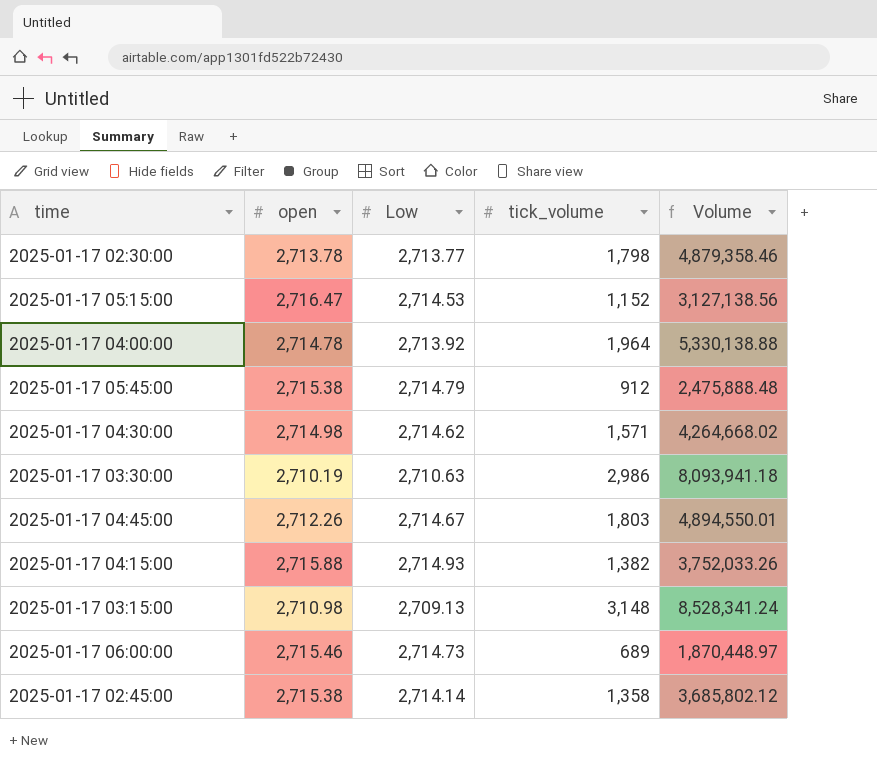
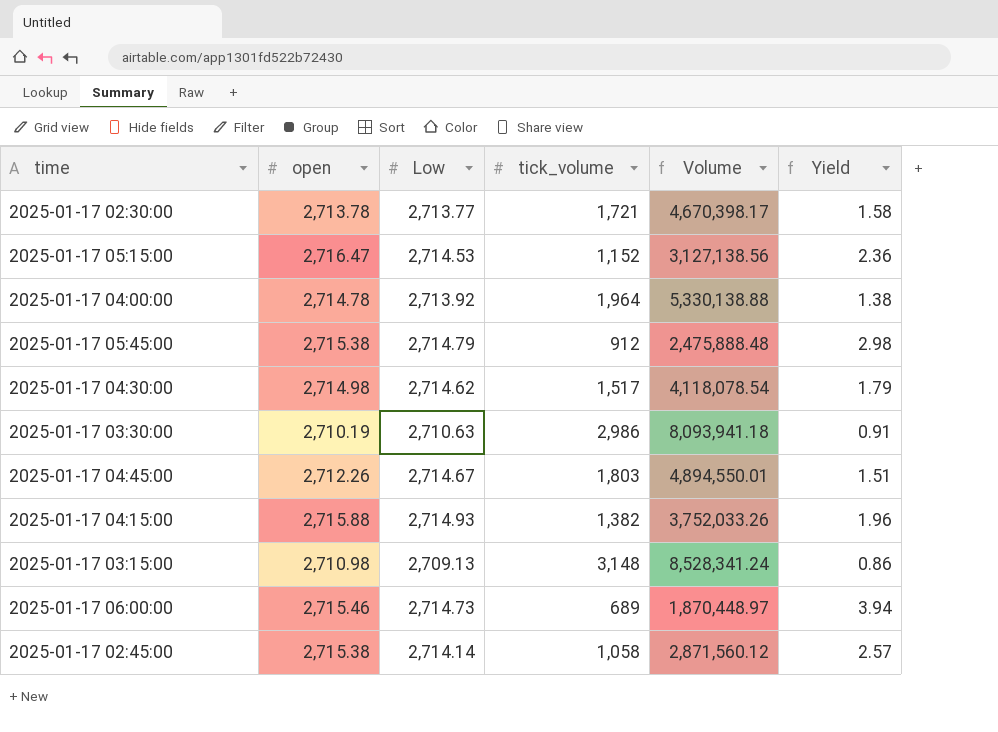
column Yield | formula: none -> [Low] / [tick_volume]
2025-01-17 02:30:00 | tick_volume: 1,798 -> 1,721
2025-01-17 02:30:00 | Volume: 4,879,358.46 -> 4,670,398.17
2025-01-17 04:30:00 | tick_volume: 1,571 -> 1,517
2025-01-17 04:30:00 | Volume: 4,264,668.02 -> 4,118,078.54
2025-01-17 02:45:00 | tick_volume: 1,358 -> 1,058
2025-01-17 02:45:00 | Volume: 3,685,802.12 -> 2,871,560.12

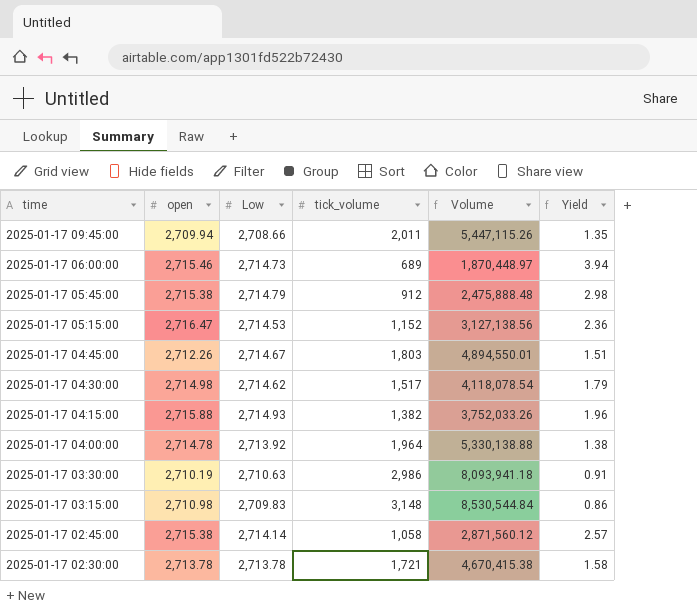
row order: none -> time descending
row 2025-01-17 09:45:00: none -> 2,709.94 | 2,708.66 | 2,011 | 5,447,115.26 | 1.35
2025-01-17 03:15:00 | Low: 2,709.13 -> 2,709.83
2025-01-17 03:15:00 | Volume: 8,528,341.24 -> 8,530,544.84
2025-01-17 02:30:00 | Low: 2,713.77 -> 2,713.78
2025-01-17 02:30:00 | Volume: 4,670,398.17 -> 4,670,415.38

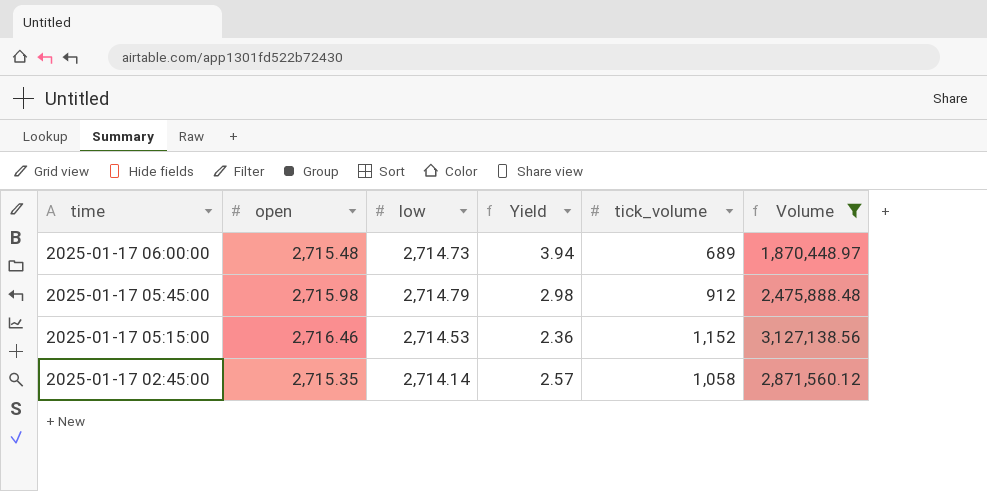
filter: none -> Volume <= 3,127,138.56
column name: Low -> low
column Yield | position: 6 -> 4
2025-01-17 06:00:00 | open: 2,715.46 -> 2,715.48
2025-01-17 05:45:00 | open: 2,715.38 -> 2,715.98
2025-01-17 05:15:00 | open: 2,716.47 -> 2,716.46
2025-01-17 02:45:00 | open: 2,715.38 -> 2,715.35

